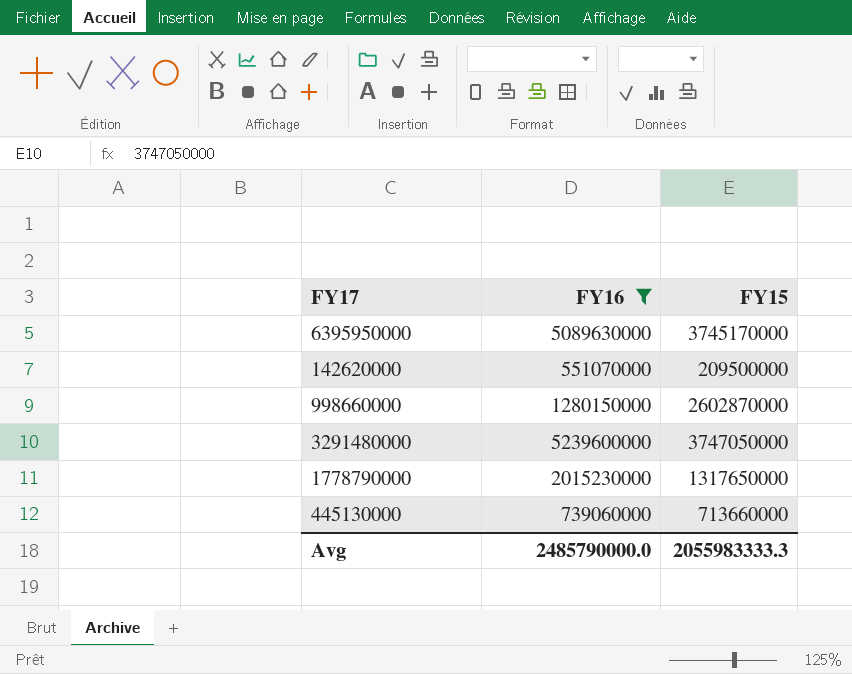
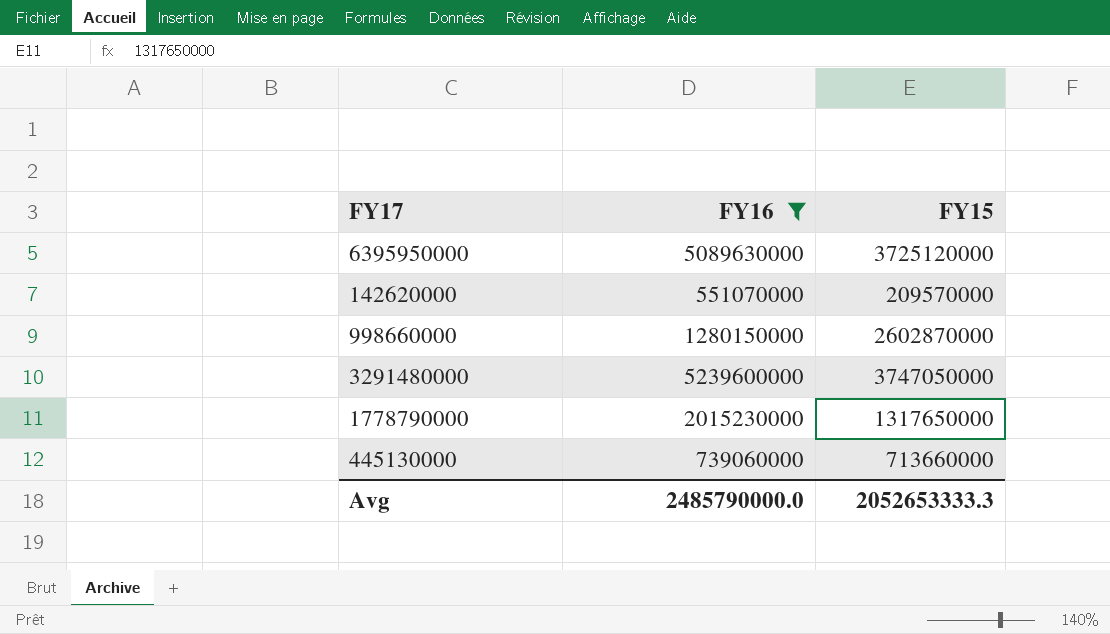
6395950000 | FY15: 3745170000 -> 3725120000
142620000 | FY15: 209500000 -> 209570000
Avg | FY15: 2055983333.3 -> 2052653333.3

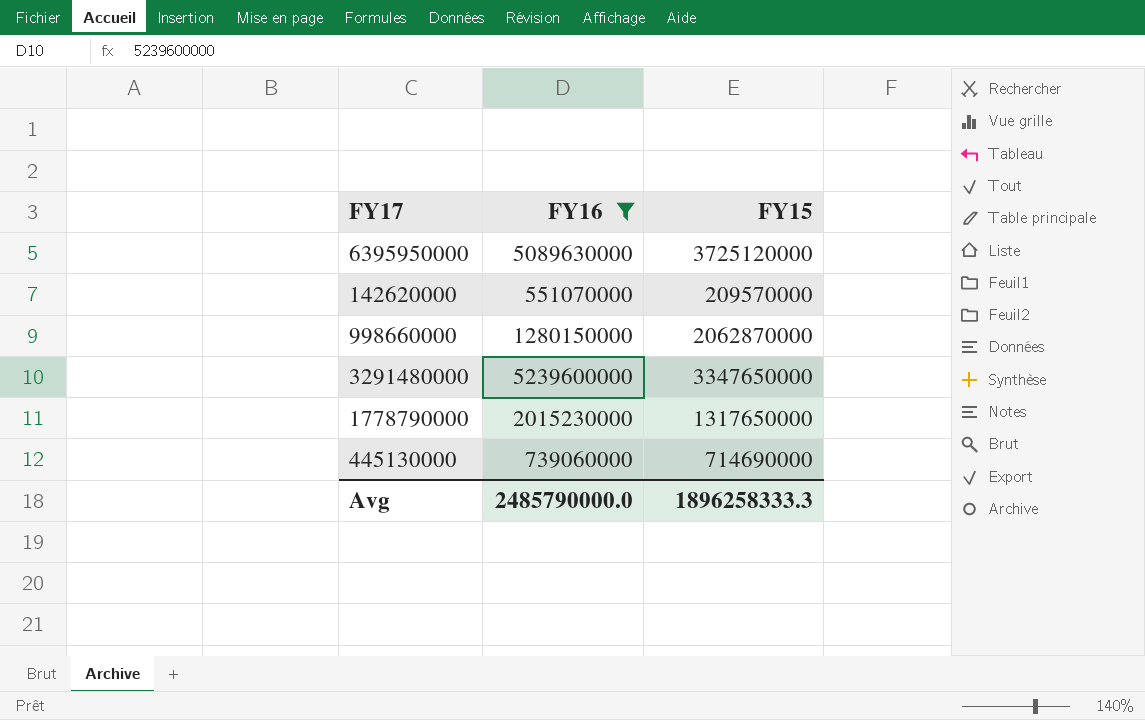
998660000 | FY15: 2602870000 -> 2062870000
3291480000 | FY15: 3747050000 -> 3347650000
445130000 | FY15: 713660000 -> 714690000
Avg | FY15: 2052653333.3 -> 1896258333.3

